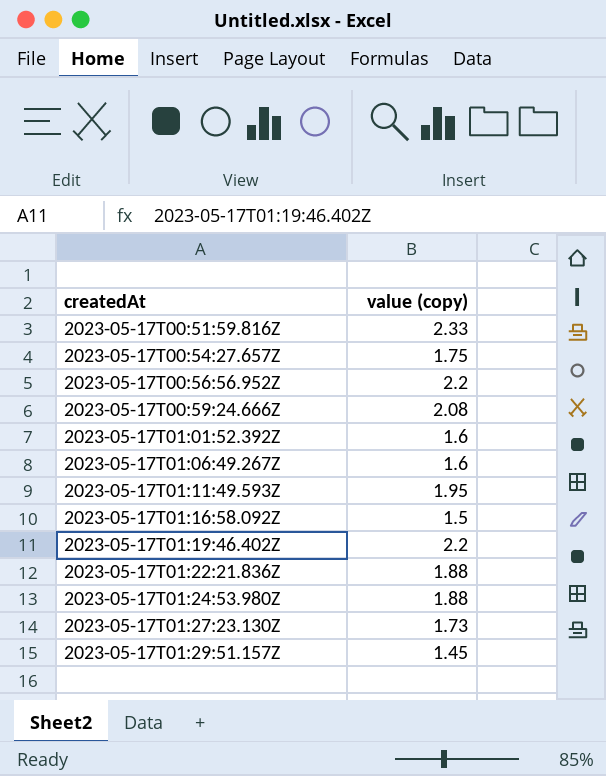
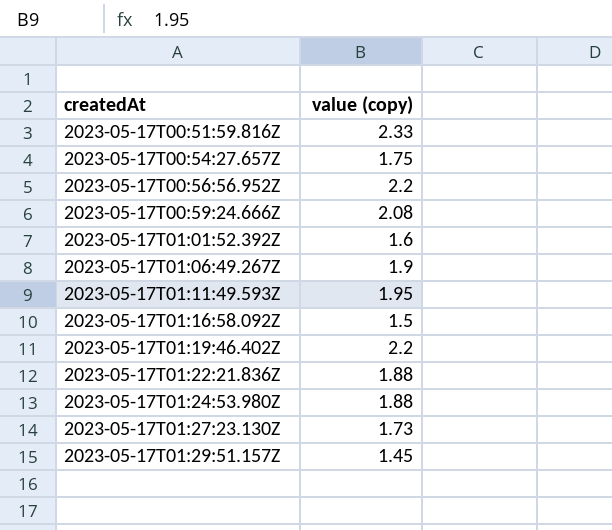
2023-05-17T01:06:49.267Z | value (copy): 1.6 -> 1.9

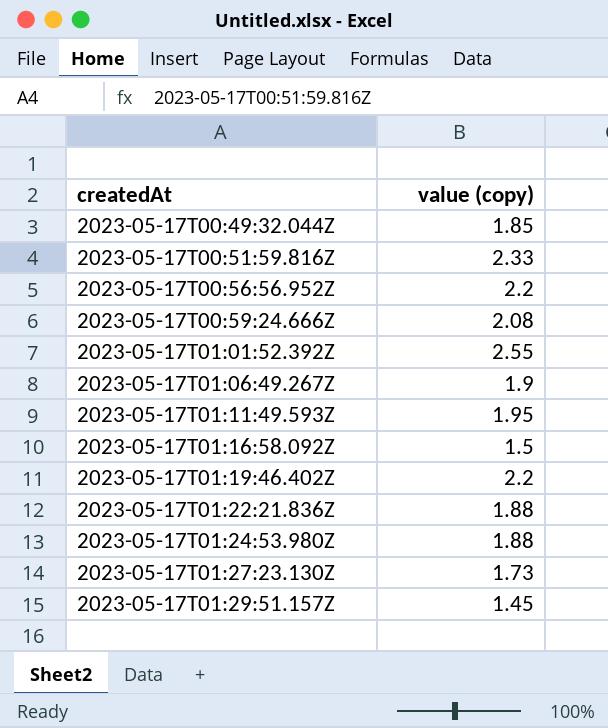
row 2023-05-17T00:54:27.657Z: 1.75 -> none
row 2023-05-17T00:49:32.044Z: none -> 1.85
2023-05-17T01:01:52.392Z | value (copy): 1.6 -> 2.55

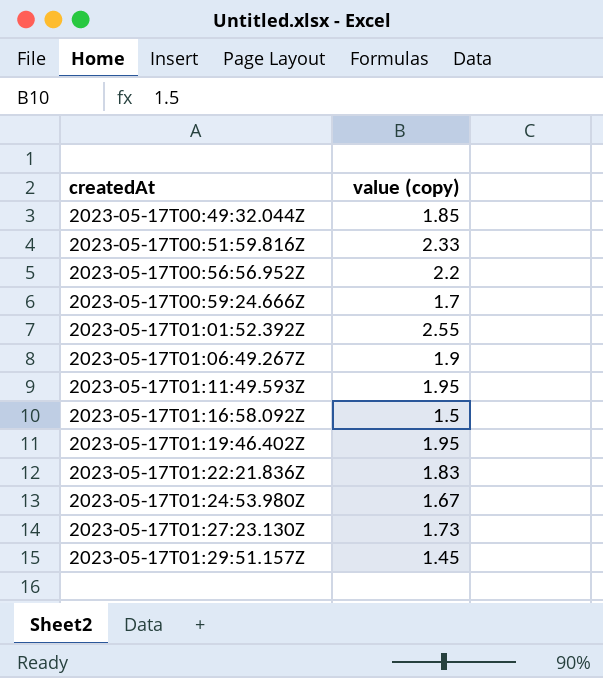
2023-05-17T00:59:24.666Z | value (copy): 2.08 -> 1.7
2023-05-17T01:19:46.402Z | value (copy): 2.2 -> 1.95
2023-05-17T01:22:21.836Z | value (copy): 1.88 -> 1.83
2023-05-17T01:24:53.980Z | value (copy): 1.88 -> 1.67

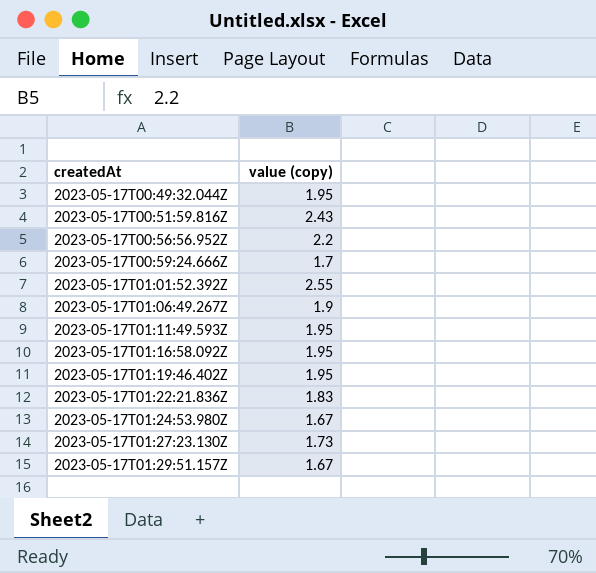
2023-05-17T00:49:32.044Z | value (copy): 1.85 -> 1.95
2023-05-17T00:51:59.816Z | value (copy): 2.33 -> 2.43
2023-05-17T01:16:58.092Z | value (copy): 1.5 -> 1.95
2023-05-17T01:29:51.157Z | value (copy): 1.45 -> 1.67

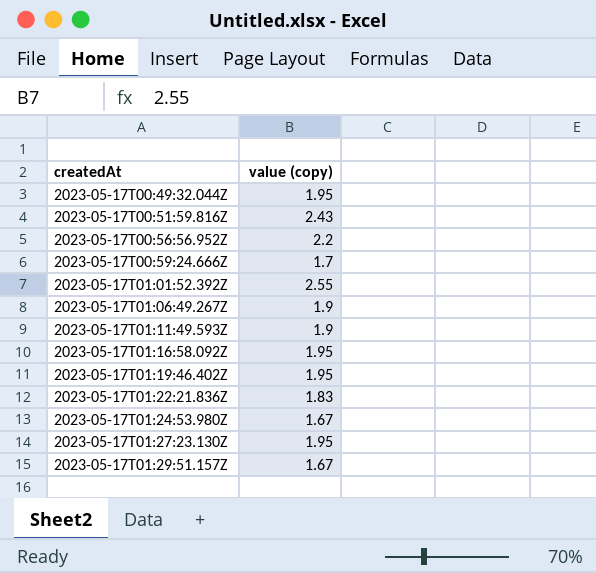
2023-05-17T01:11:49.593Z | value (copy): 1.95 -> 1.9
2023-05-17T01:27:23.130Z | value (copy): 1.73 -> 1.95

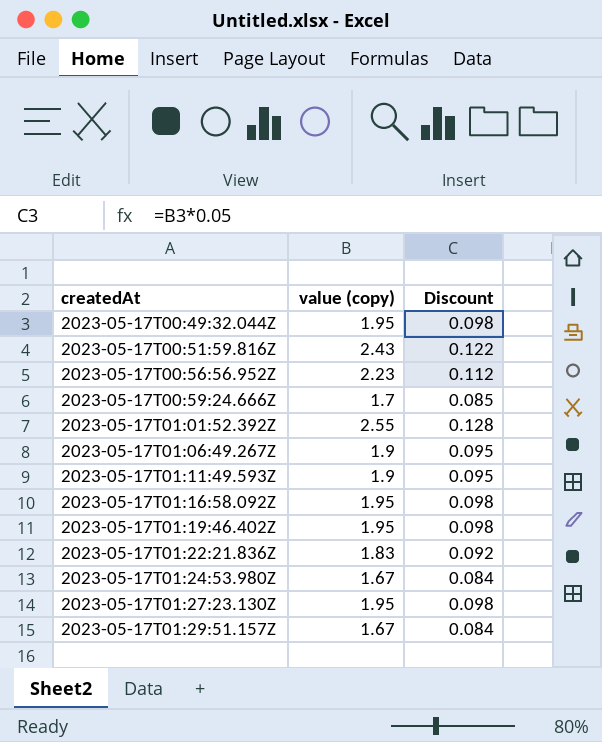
column Discount | formula: none -> [value (copy)] * 0.05
2023-05-17T00:56:56.952Z | value (copy): 2.2 -> 2.23

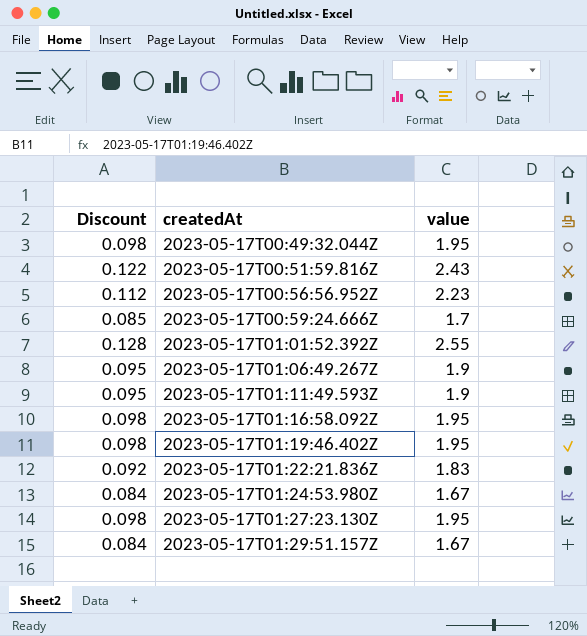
column Discount | position: 3 -> 1
column name: value (copy) -> value

